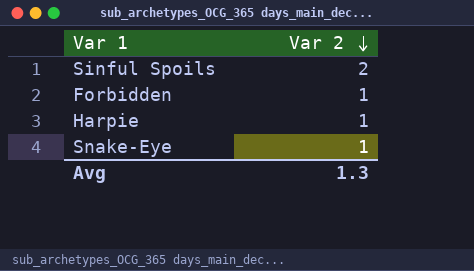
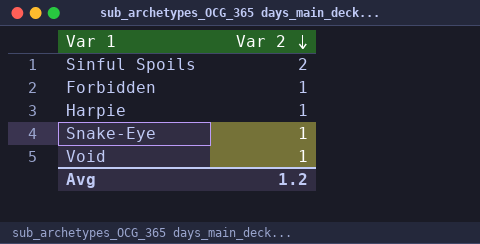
row Void: none -> 1
Avg | Var 2: 1.3 -> 1.2

